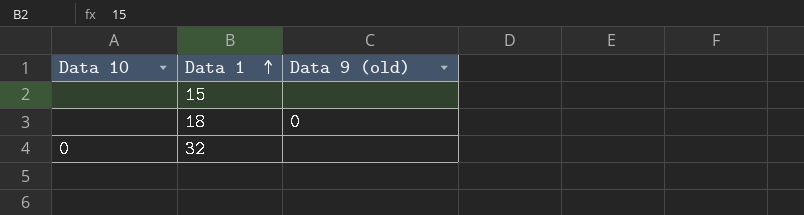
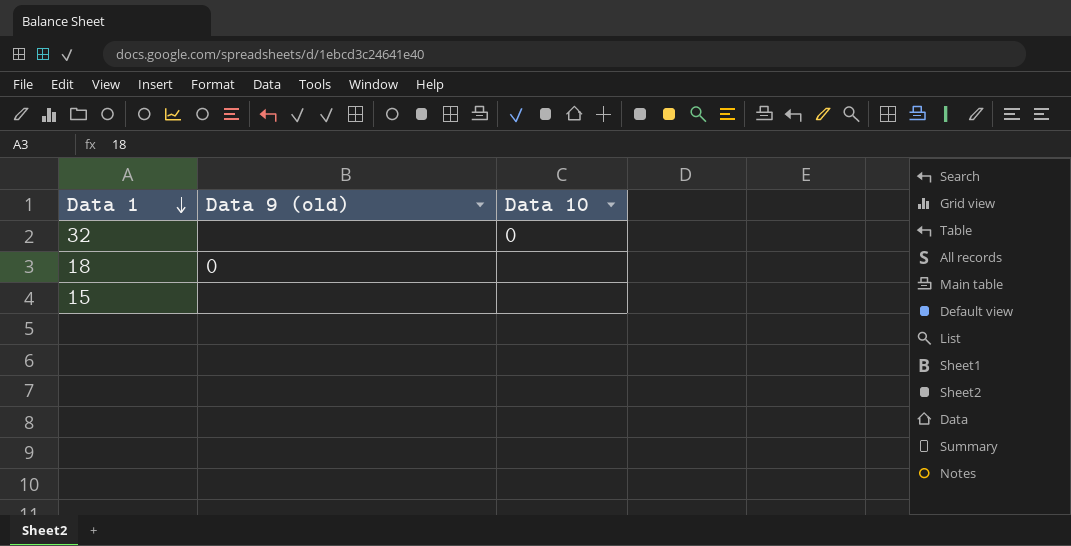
row order: Data 1 ascending -> Data 1 descending
column Data 10 | position: 1 -> 3

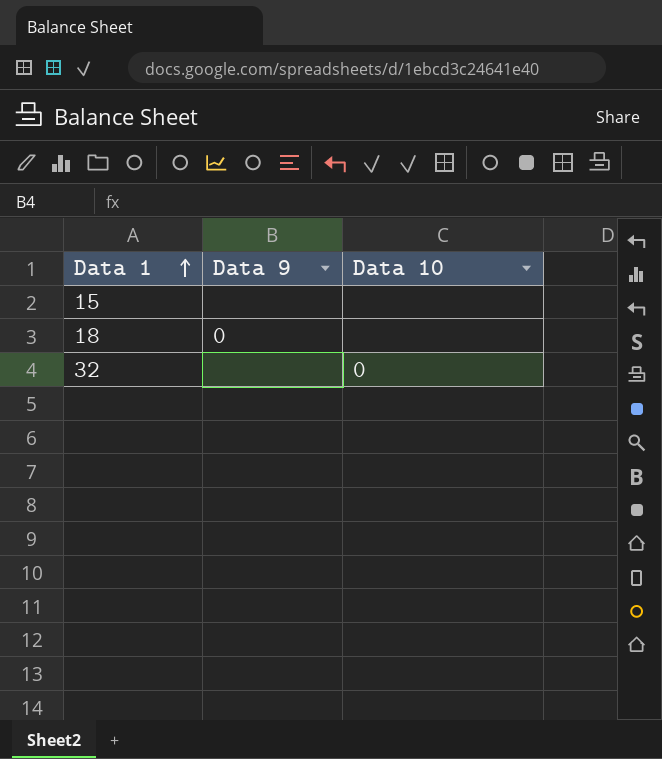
row order: Data 1 descending -> Data 1 ascending
column name: Data 9 (old) -> Data 9

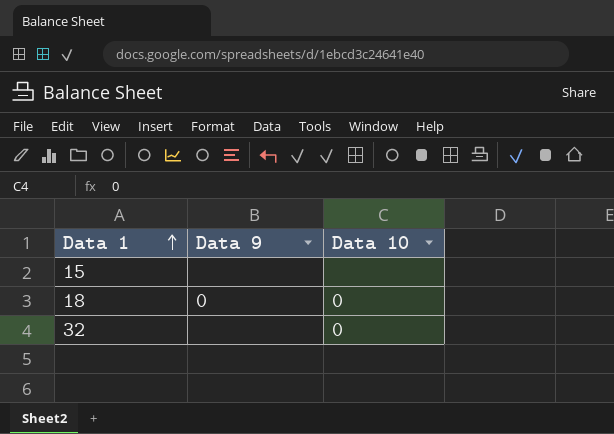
18 | Data 10: none -> 0

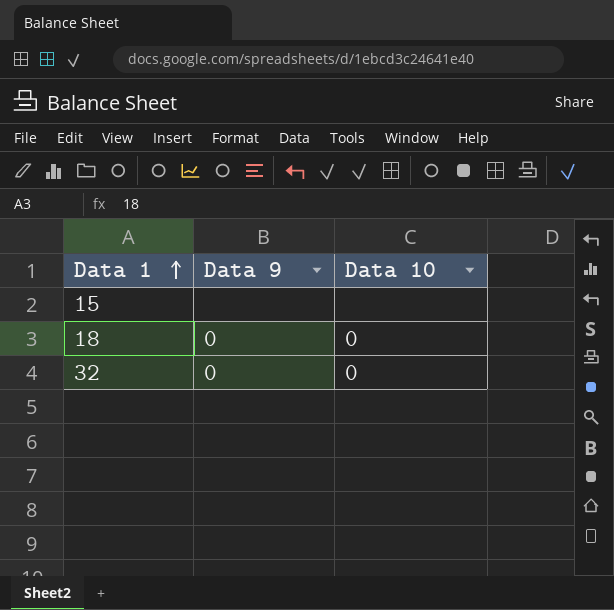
32 | Data 9: none -> 0

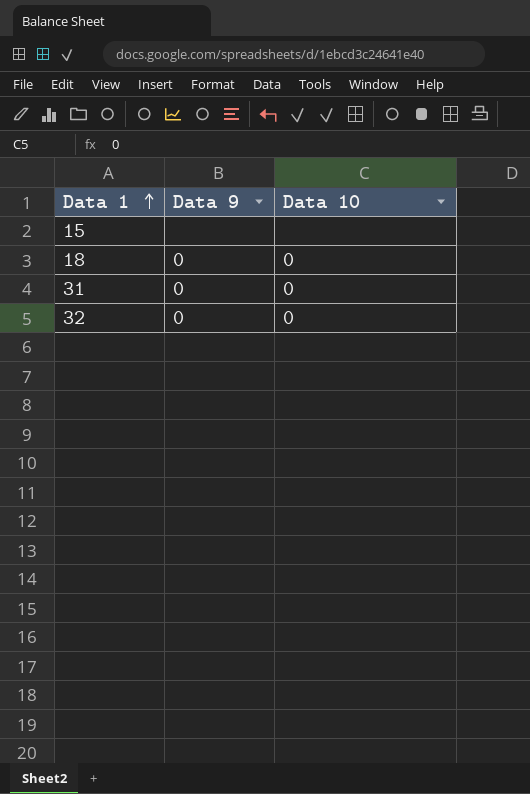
row 31: none -> 0 | 0

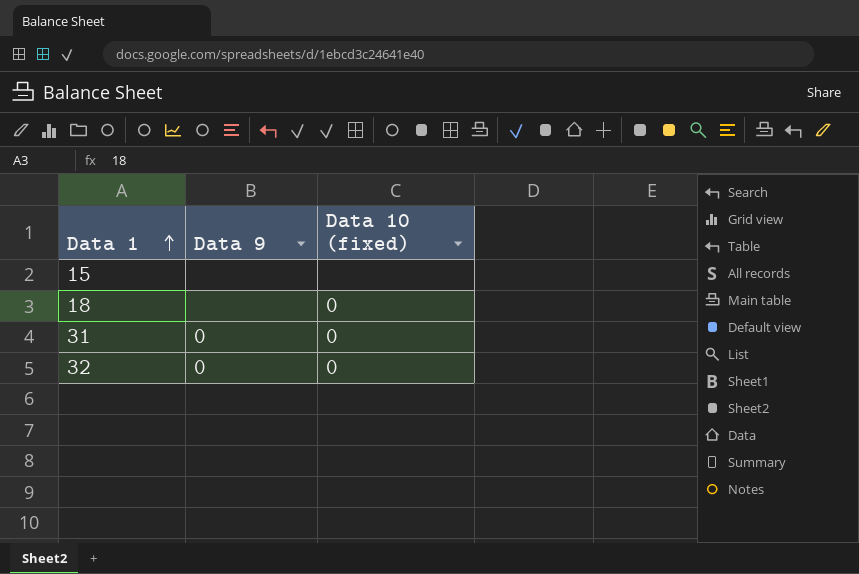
column name: Data 10 -> Data 10 (fixed)
18 | Data 9: 0 -> none

